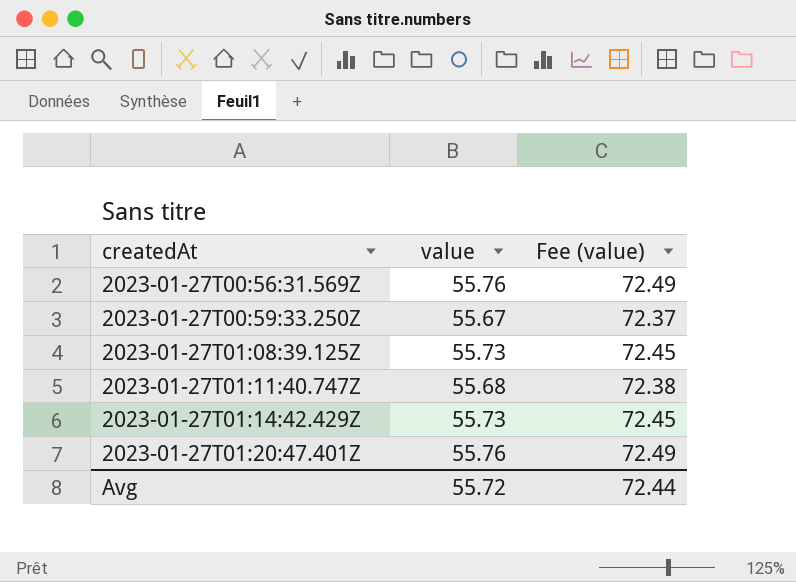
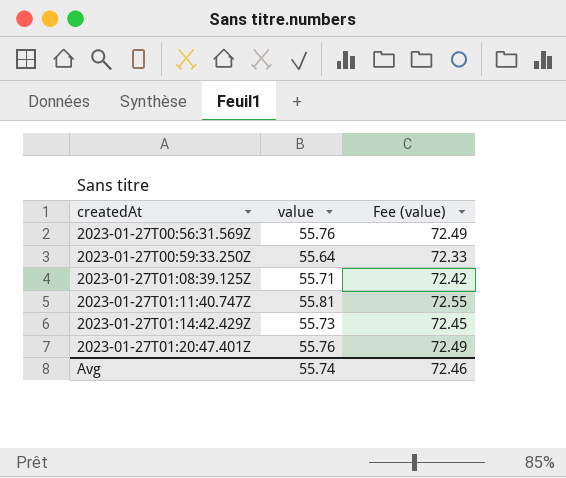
2023-01-27T00:59:33.250Z | value: 55.67 -> 55.64
2023-01-27T00:59:33.250Z | Fee (value): 72.37 -> 72.33
2023-01-27T01:08:39.125Z | value: 55.73 -> 55.71
2023-01-27T01:08:39.125Z | Fee (value): 72.45 -> 72.42
2023-01-27T01:11:40.747Z | value: 55.68 -> 55.81
2023-01-27T01:11:40.747Z | Fee (value): 72.38 -> 72.55
Avg | value: 55.72 -> 55.74
Avg | Fee (value): 72.44 -> 72.46

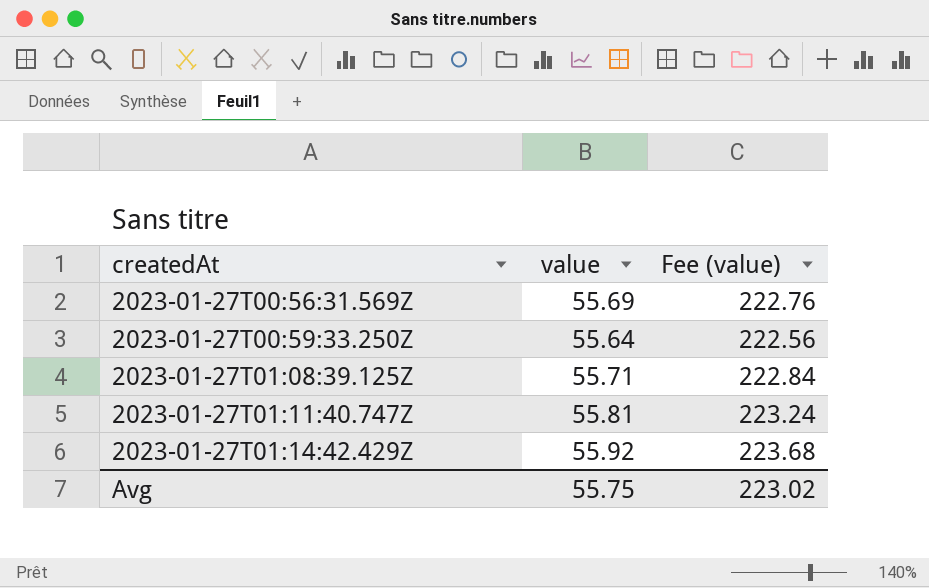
column Fee (value) | formula: [value] * 1.3 -> [value] * 4
row 2023-01-27T01:20:47.401Z: 55.76 | 72.49 -> none
2023-01-27T00:56:31.569Z | value: 55.76 -> 55.69
2023-01-27T01:14:42.429Z | value: 55.73 -> 55.92
Avg | value: 55.74 -> 55.75
Avg | Fee (value): 72.46 -> 223.02

